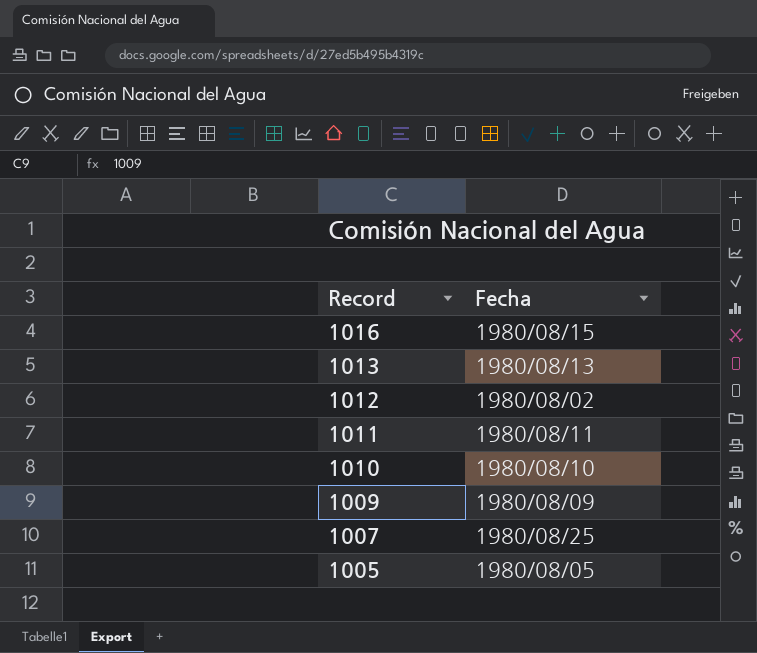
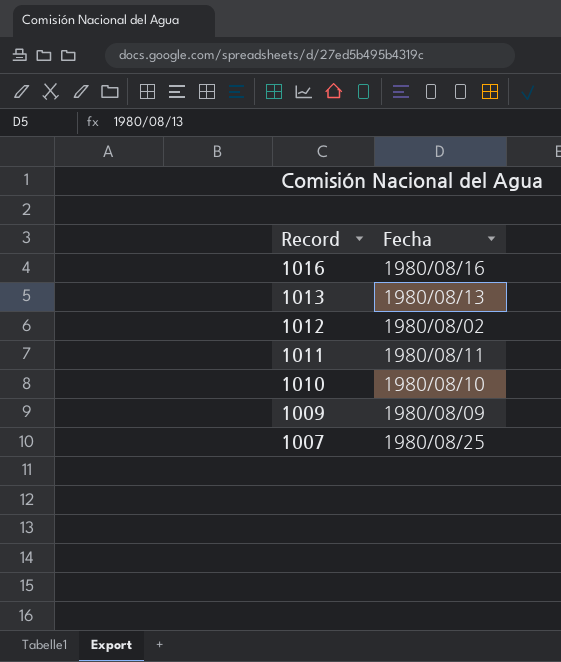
row 1005: 1980/08/05 -> none
1016 | Fecha: 1980/08/15 -> 1980/08/16

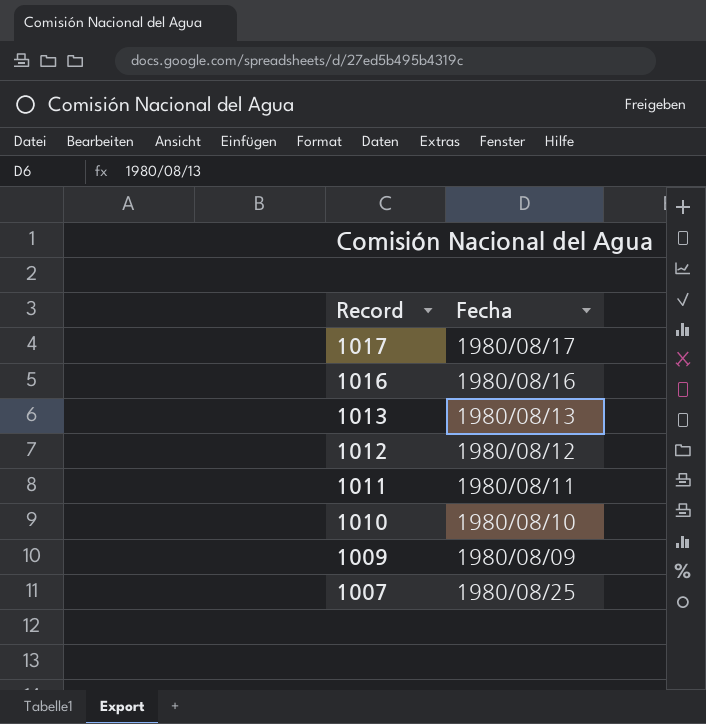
row 1017: none -> 1980/08/17
1012 | Fecha: 1980/08/02 -> 1980/08/12

